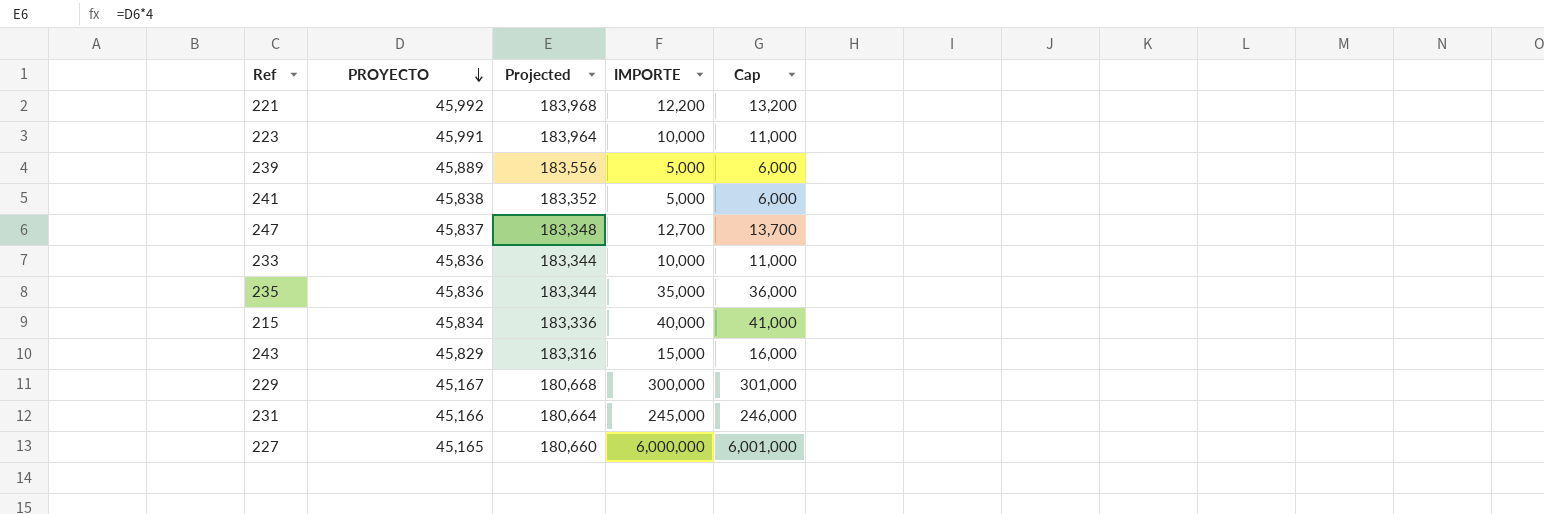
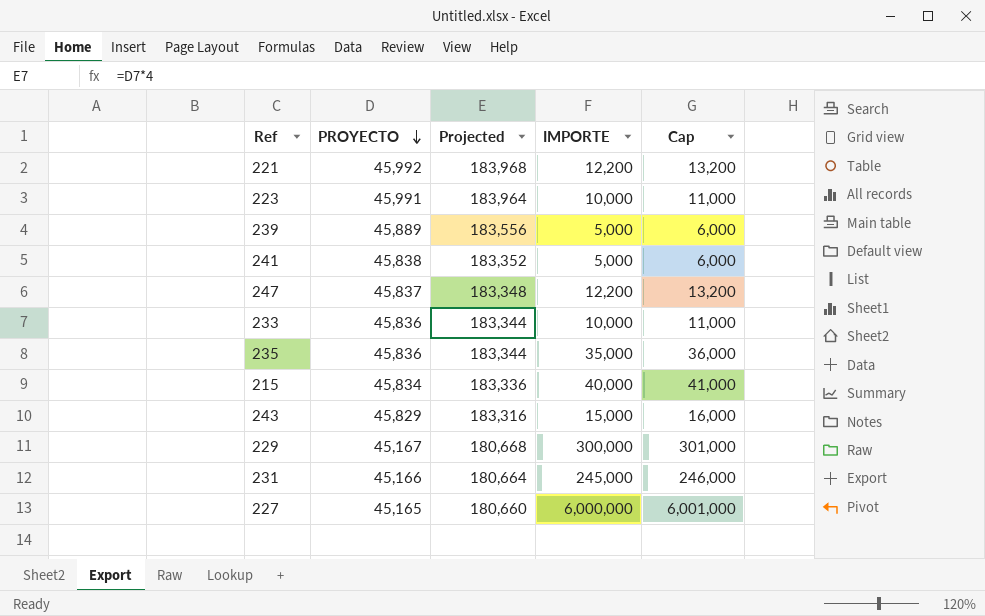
247 | IMPORTE: 12,700 -> 12,200
247 | Cap: 13,700 -> 13,200

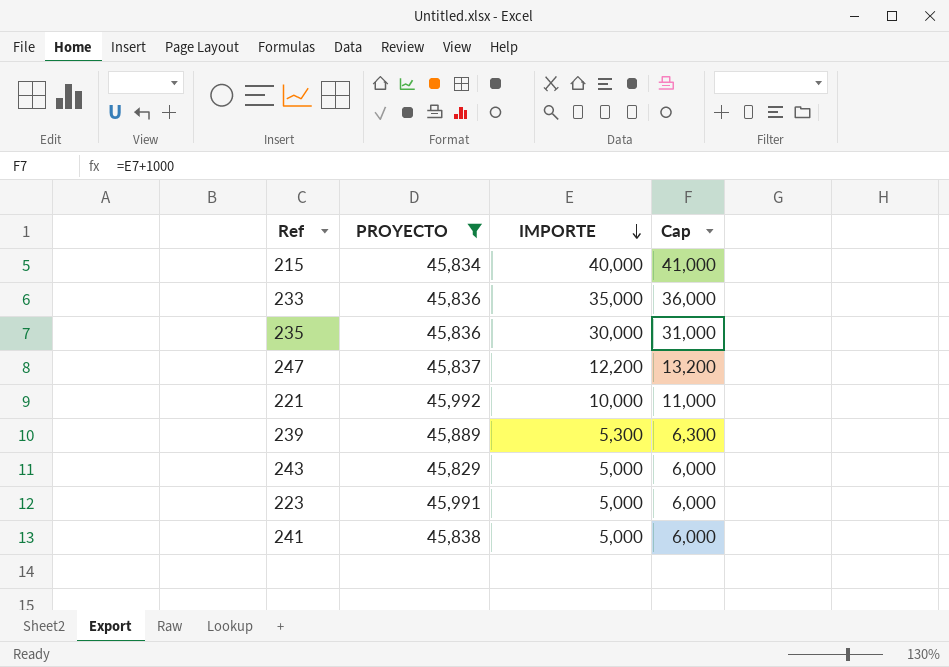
filter: none -> PROYECTO >= 45,829
row order: PROYECTO descending -> IMPORTE descending
column Projected | formula: [PROYECTO] * 4 -> none
233 | IMPORTE: 10,000 -> 35,000
233 | Cap: 11,000 -> 36,000
235 | IMPORTE: 35,000 -> 30,000
235 | Cap: 36,000 -> 31,000
221 | IMPORTE: 12,200 -> 10,000
221 | Cap: 13,200 -> 11,000
239 | IMPORTE: 5,000 -> 5,300
239 | Cap: 6,000 -> 6,300
243 | IMPORTE: 15,000 -> 5,000
243 | Cap: 16,000 -> 6,000
223 | IMPORTE: 10,000 -> 5,000
223 | Cap: 11,000 -> 6,000

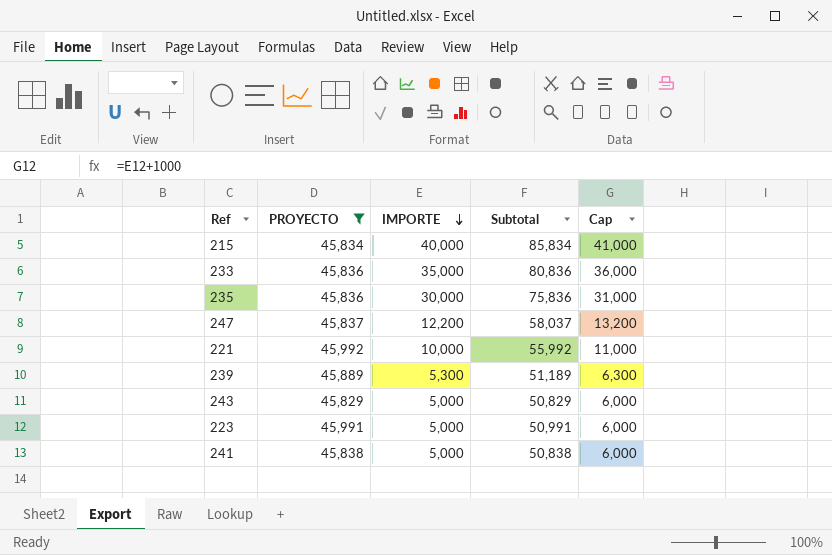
column Subtotal | formula: none -> [PROYECTO] + [IMPORTE]

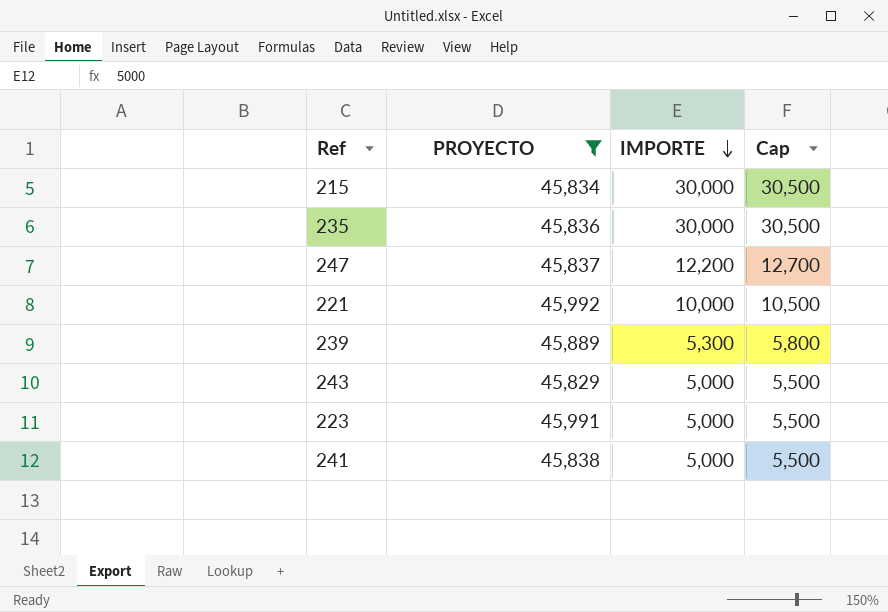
column Subtotal | formula: [PROYECTO] + [IMPORTE] -> none
column Cap | formula: [IMPORTE] + 1000 -> [IMPORTE] + 500
row 233: 45,836 | 35,000 | 80,836 | 36,000 -> none
215 | IMPORTE: 40,000 -> 30,000

